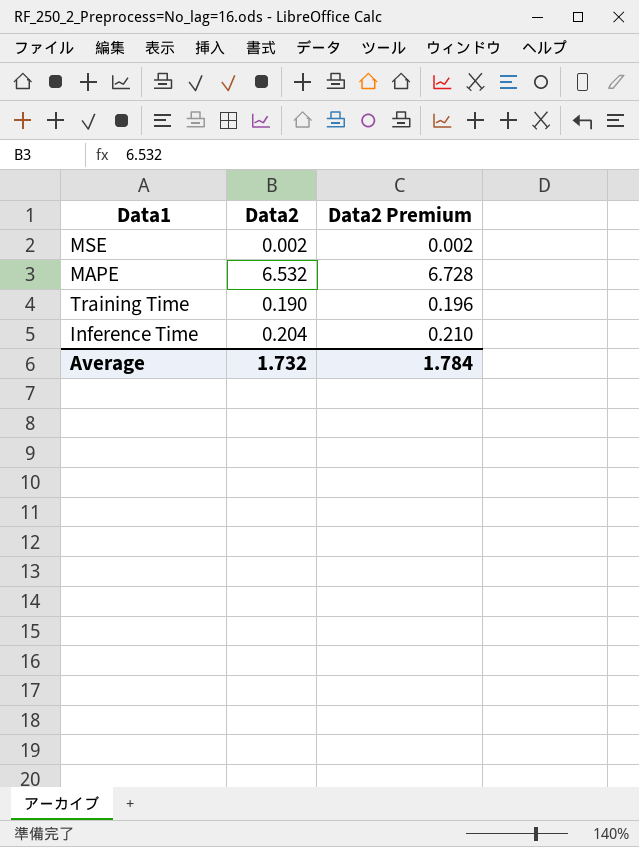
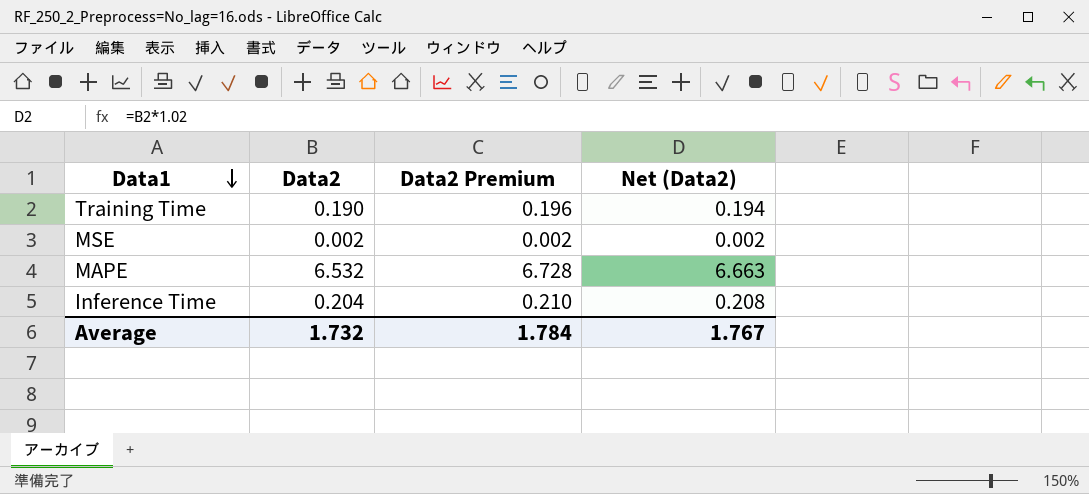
row order: none -> Data1 descending
column Net (Data2) | formula: none -> [Data2] * 1.02

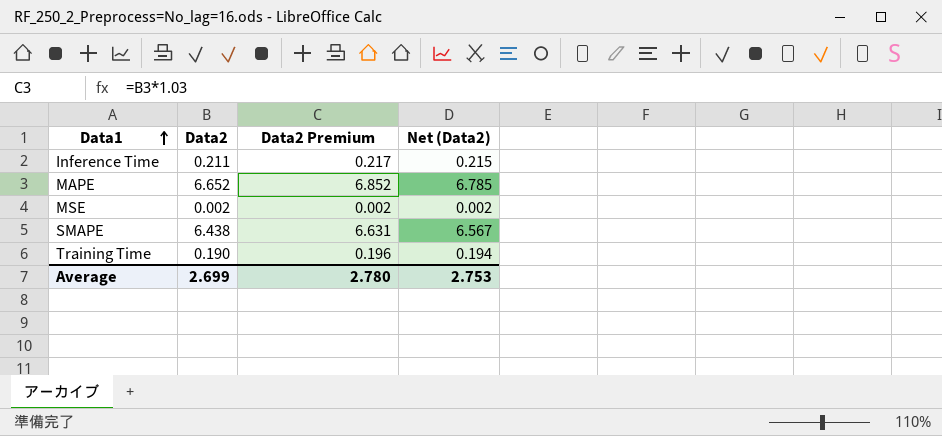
row order: Data1 descending -> Data1 ascending
Inference Time | Data2: 0.204 -> 0.211
Inference Time | Data2 Premium: 0.210 -> 0.217
Inference Time | Net (Data2): 0.208 -> 0.215
MAPE | Data2: 6.532 -> 6.652
MAPE | Data2 Premium: 6.728 -> 6.852
MAPE | Net (Data2): 6.663 -> 6.785
row SMAPE: none -> 6.438 | 6.631 | 6.567
Average | Data2: 1.732 -> 2.699
Average | Data2 Premium: 1.784 -> 2.780
Average | Net (Data2): 1.767 -> 2.753

